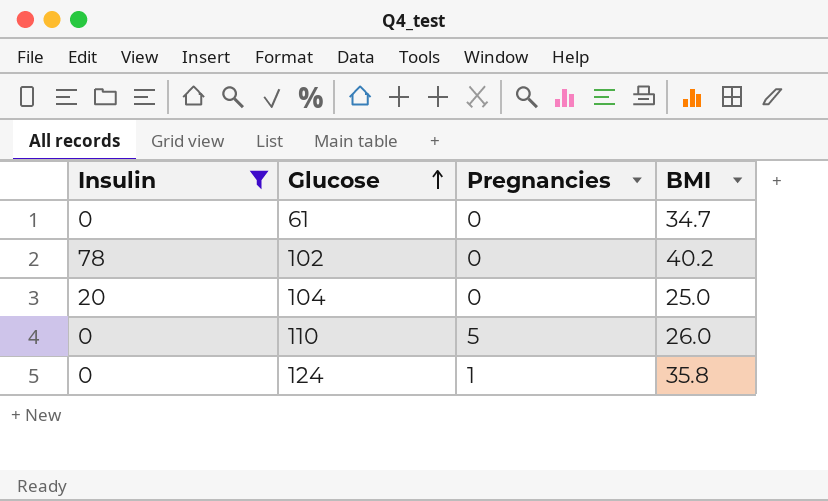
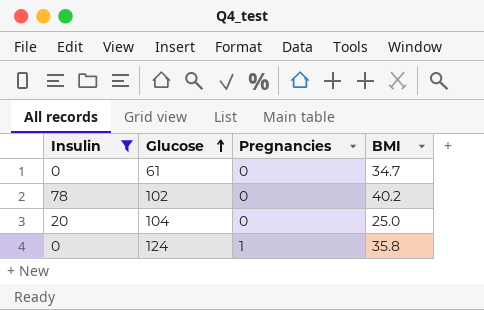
row 110: 0 | 5 | 26.0 -> none

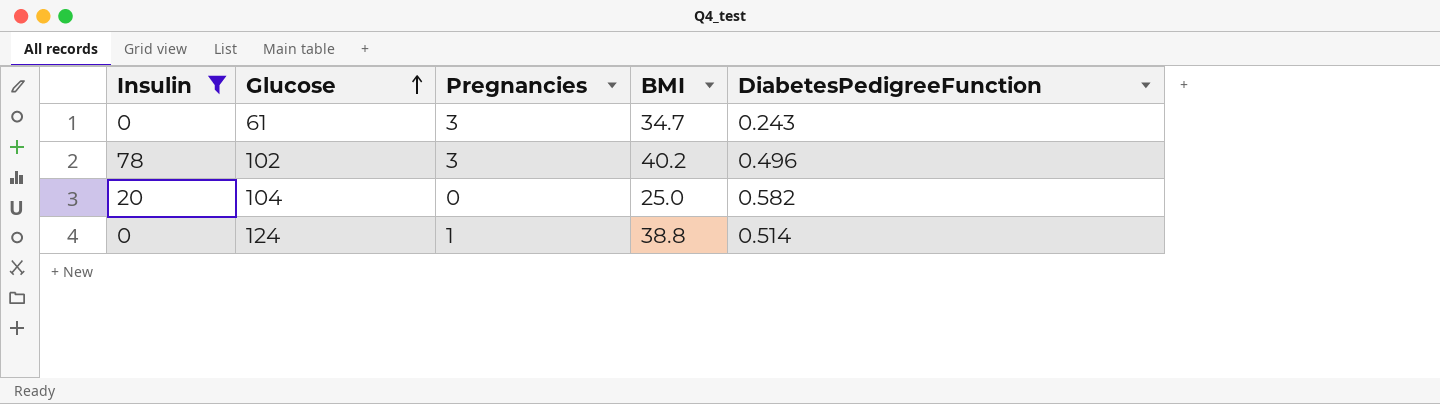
column DiabetesPedigreeFunction | position: none -> 5
61 | Pregnancies: 0 -> 3
102 | Pregnancies: 0 -> 3
124 | BMI: 35.8 -> 38.8

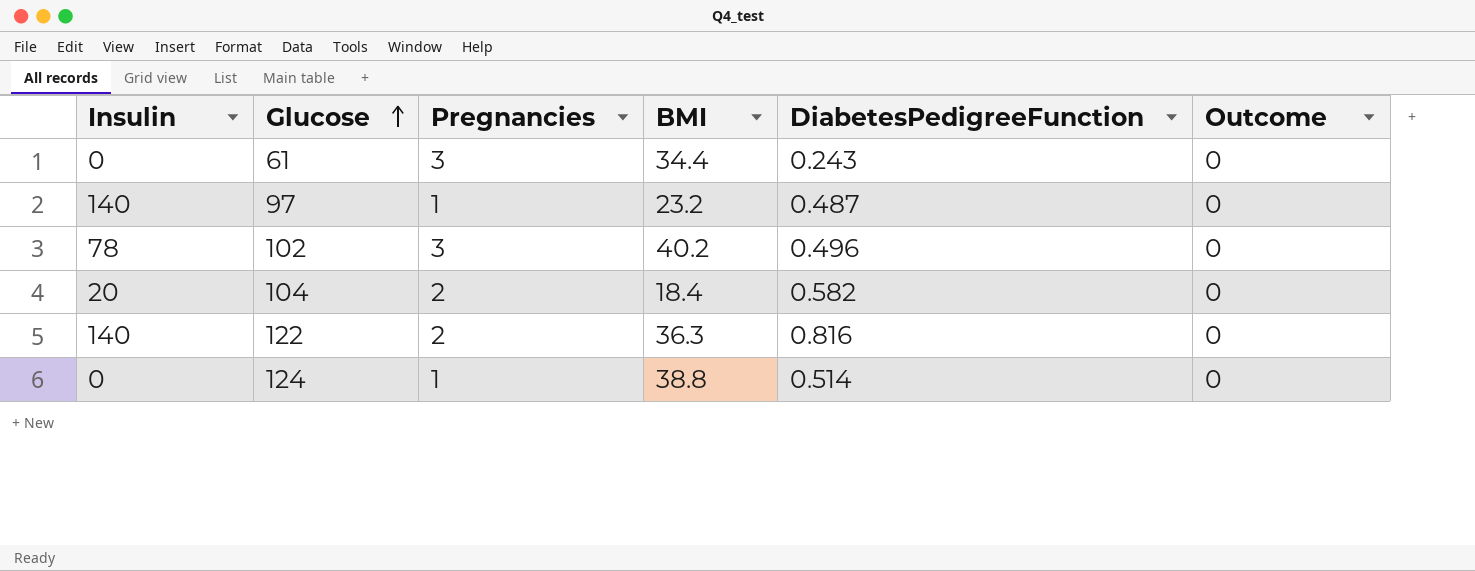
filter: Insulin != 140 -> none
column Outcome | position: none -> 6
61 | BMI: 34.7 -> 34.4
104 | Pregnancies: 0 -> 2
104 | BMI: 25.0 -> 18.4

